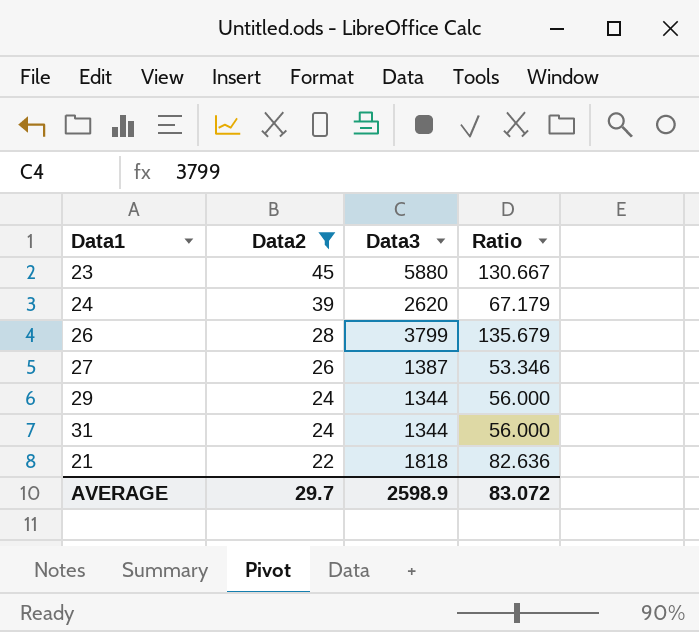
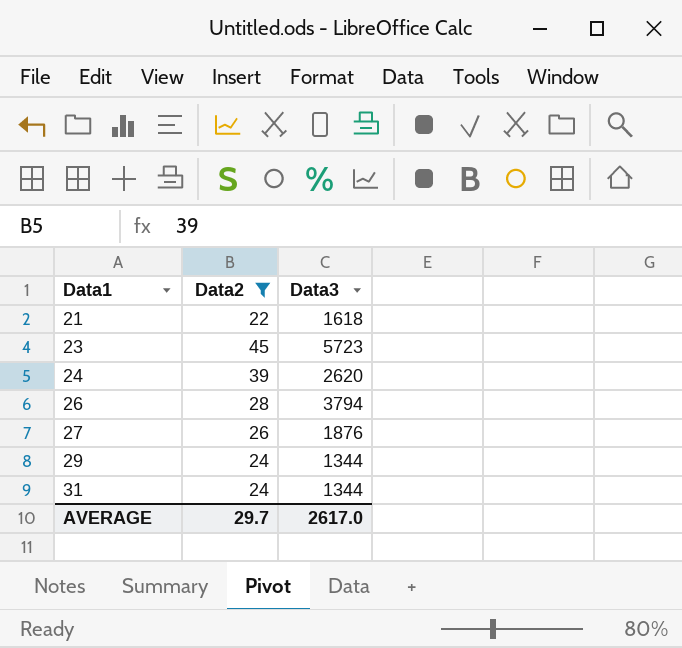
row order: Data2 descending -> Data1 ascending
column Ratio | formula: [Data3] / [Data2] -> none
21 | Data3: 1818 -> 1618
23 | Data3: 5880 -> 5723
26 | Data3: 3799 -> 3794
27 | Data3: 1387 -> 1876
AVERAGE | Data3: 2598.9 -> 2617.0

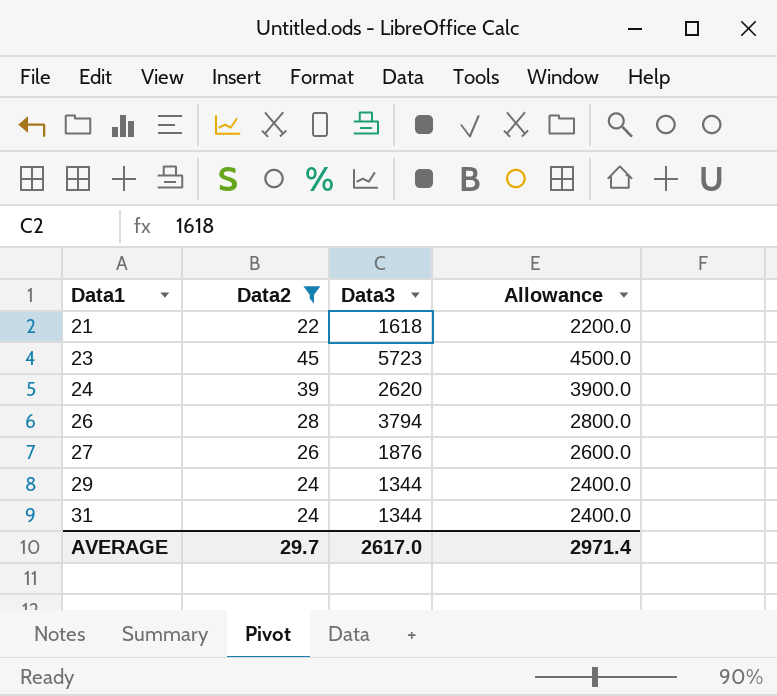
column Allowance | formula: none -> [Data2] * 100

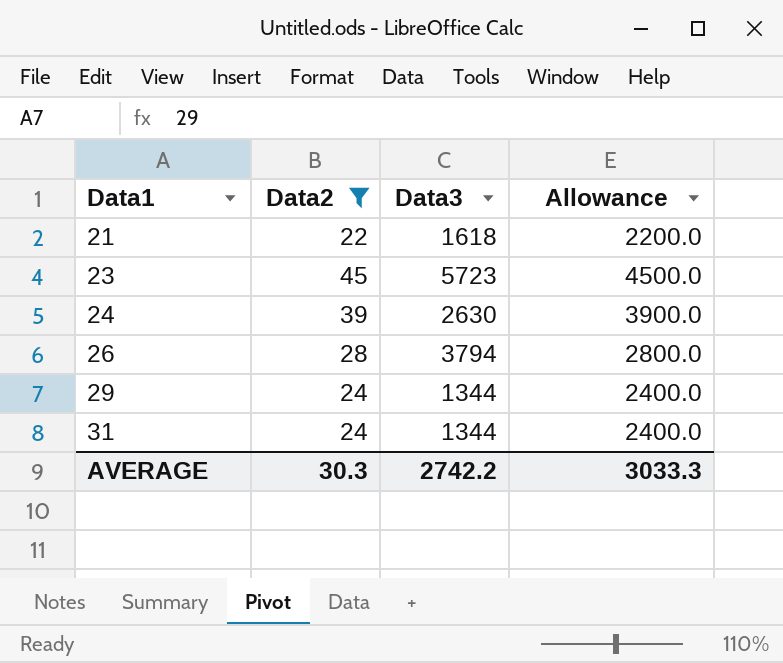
row 27: 26 | 1876 | 2600.0 -> none
24 | Data3: 2620 -> 2630
AVERAGE | Data2: 29.7 -> 30.3
AVERAGE | Data3: 2617.0 -> 2742.2
AVERAGE | Allowance: 2971.4 -> 3033.3

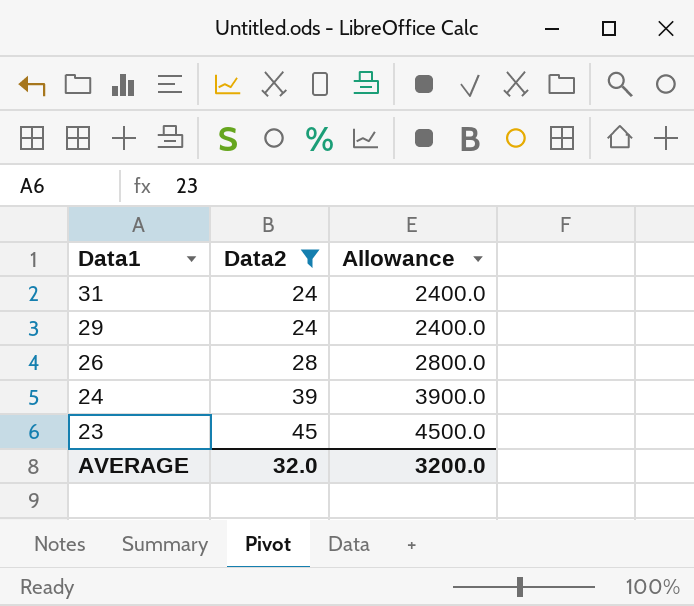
row order: Data1 ascending -> Data1 descending
column Data3 | position: 3 -> none
row 21: 22 | 1618 | 2200.0 -> none
AVERAGE | Data2: 30.3 -> 32.0
AVERAGE | Allowance: 3033.3 -> 3200.0

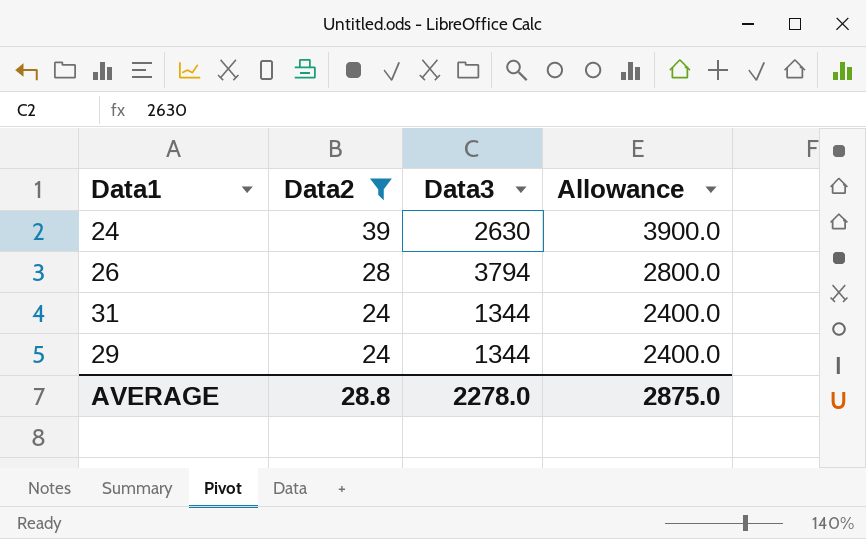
row order: Data1 descending -> Data2 descending
column Data3 | position: none -> 3
row 23: 45 | 4500.0 -> none
AVERAGE | Data2: 32.0 -> 28.8
AVERAGE | Allowance: 3200.0 -> 2875.0

